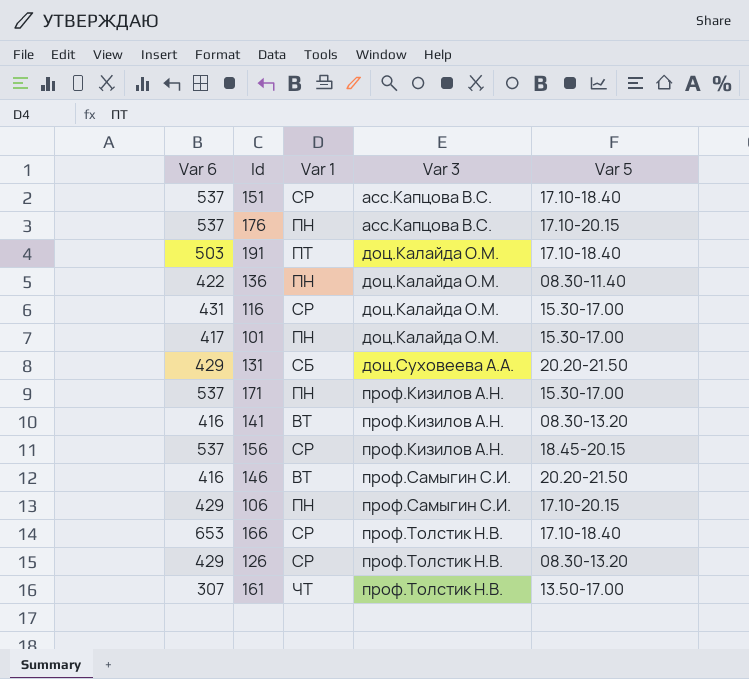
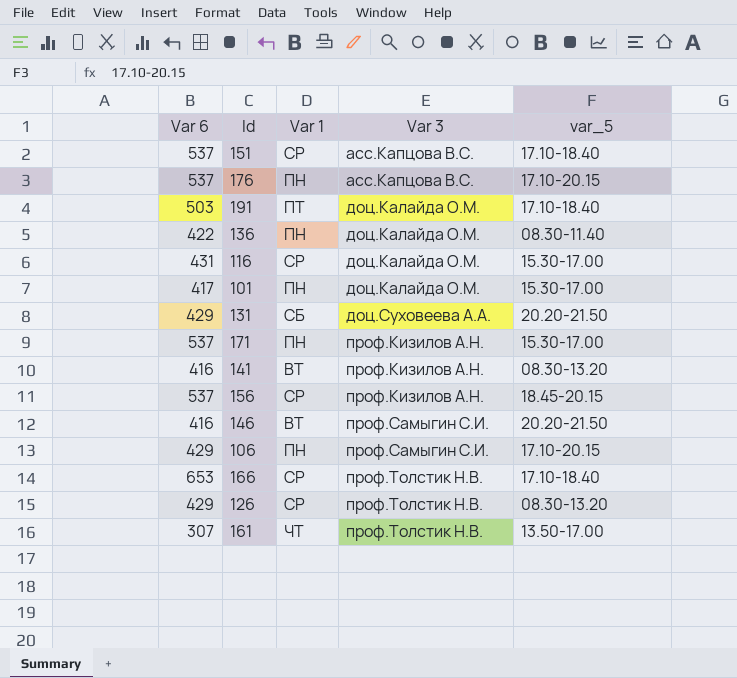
column name: Var 5 -> var_5

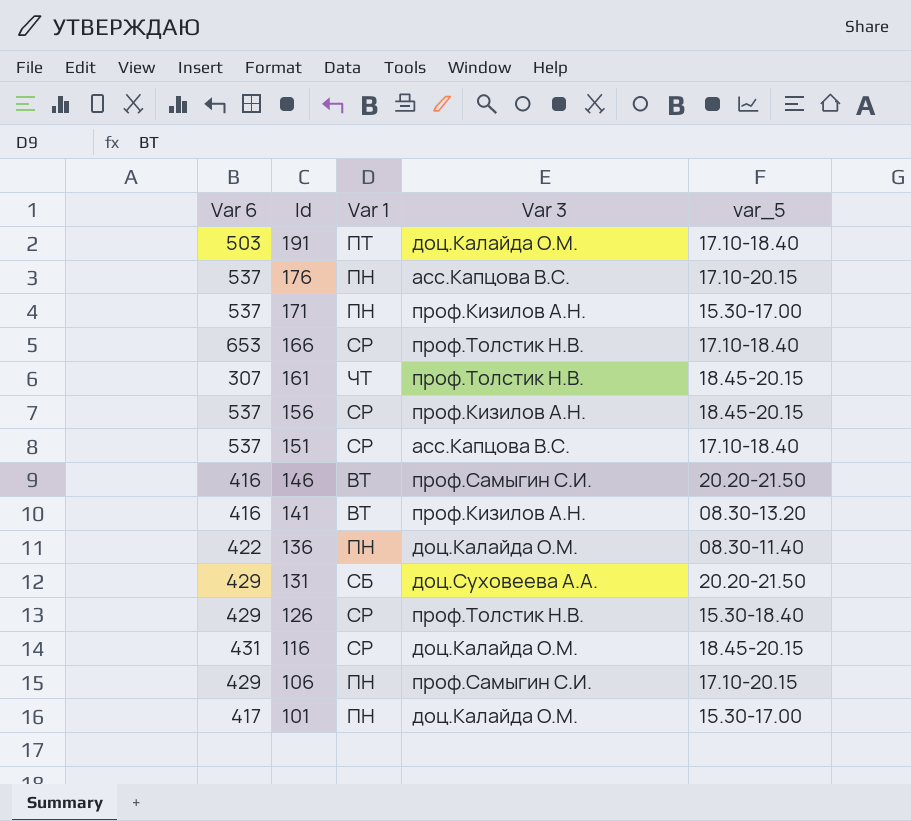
row order: Var 3 ascending -> Id descending
161 | var_5: 13.50-17.00 -> 18.45-20.15
126 | var_5: 08.30-13.20 -> 15.30-18.40
116 | var_5: 15.30-17.00 -> 18.45-20.15

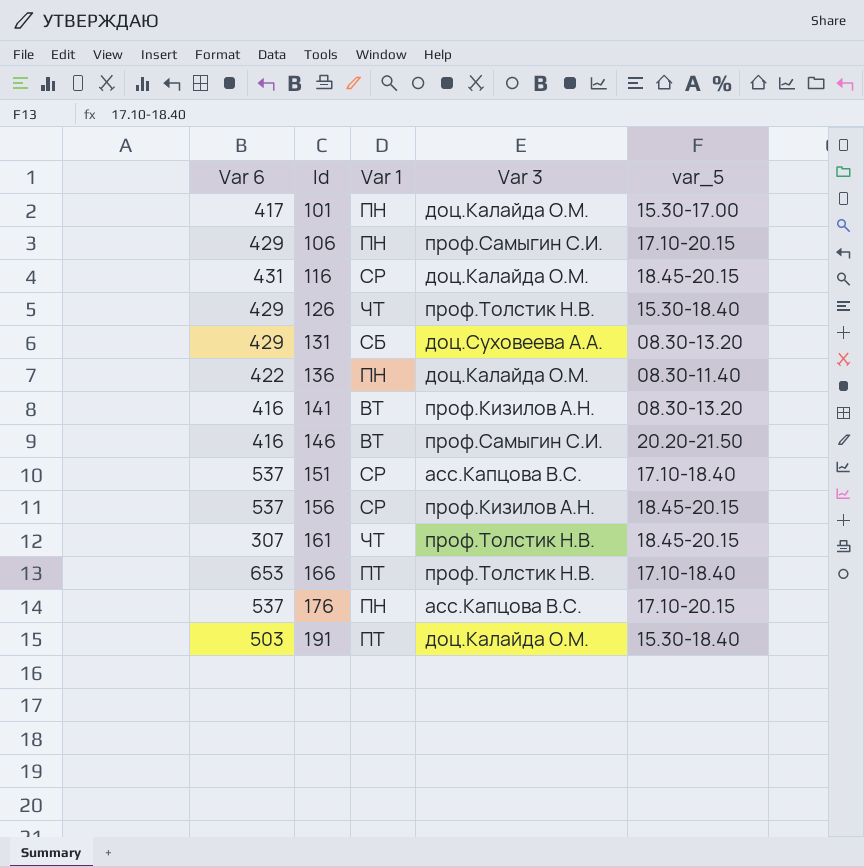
row order: Id descending -> Id ascending
row 171: 537 | ПН | проф.Кизилов А.Н. | 15.30-17.00 -> none
126 | Var 1: СР -> ЧТ
131 | var_5: 20.20-21.50 -> 08.30-13.20
166 | Var 1: СР -> ПТ
191 | var_5: 17.10-18.40 -> 15.30-18.40

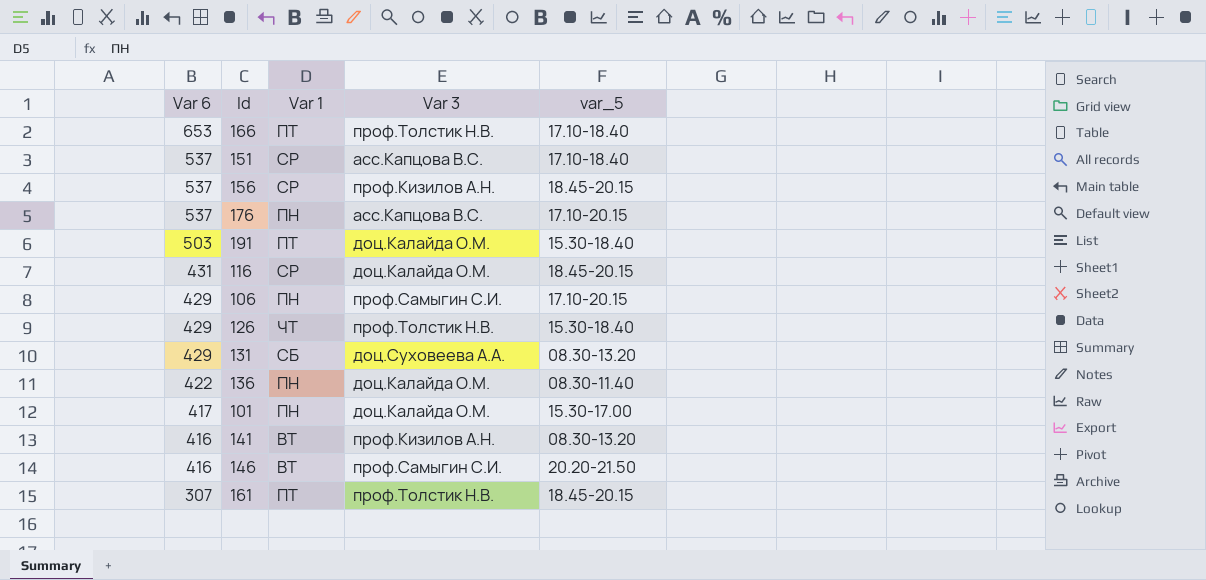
row order: Id ascending -> Var 6 descending
161 | Var 1: ЧТ -> ПТ

